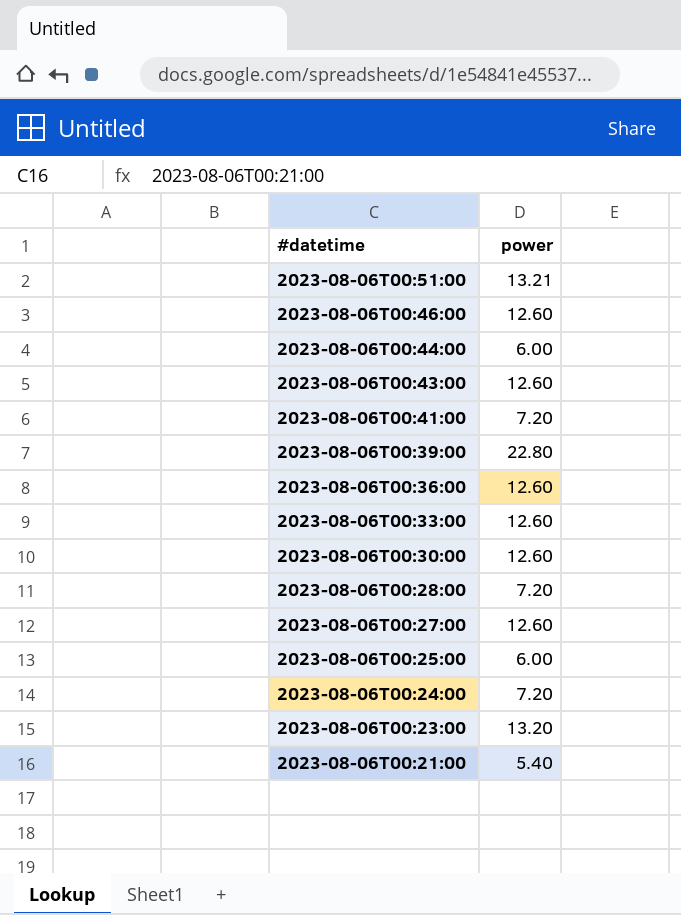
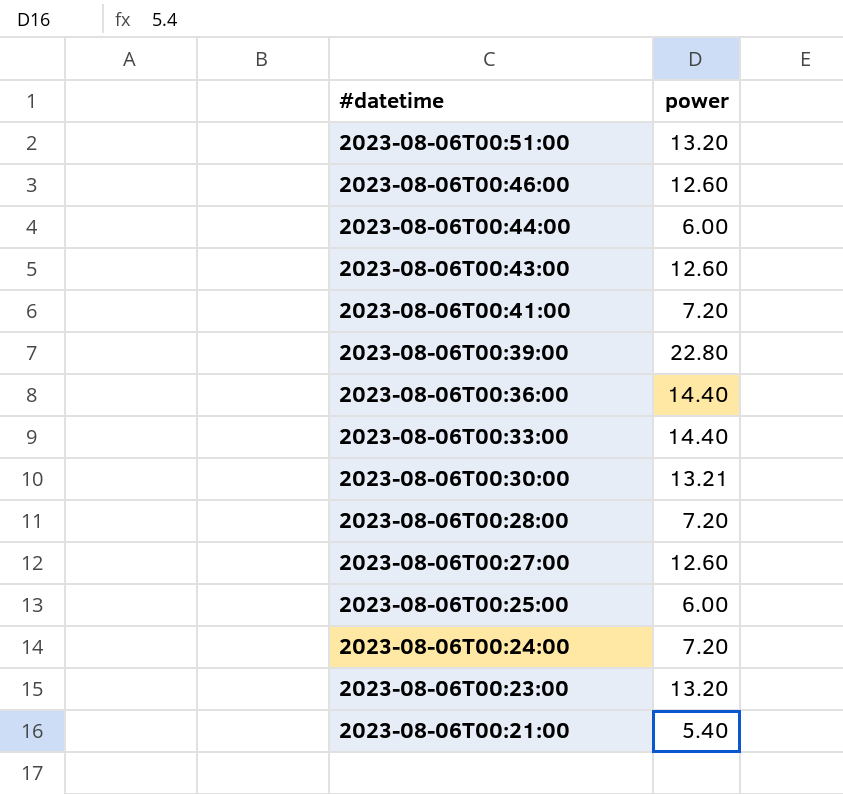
2023-08-06T00:51:00 | power: 13.21 -> 13.20
2023-08-06T00:36:00 | power: 12.60 -> 14.40
2023-08-06T00:33:00 | power: 12.60 -> 14.40
2023-08-06T00:30:00 | power: 12.60 -> 13.21

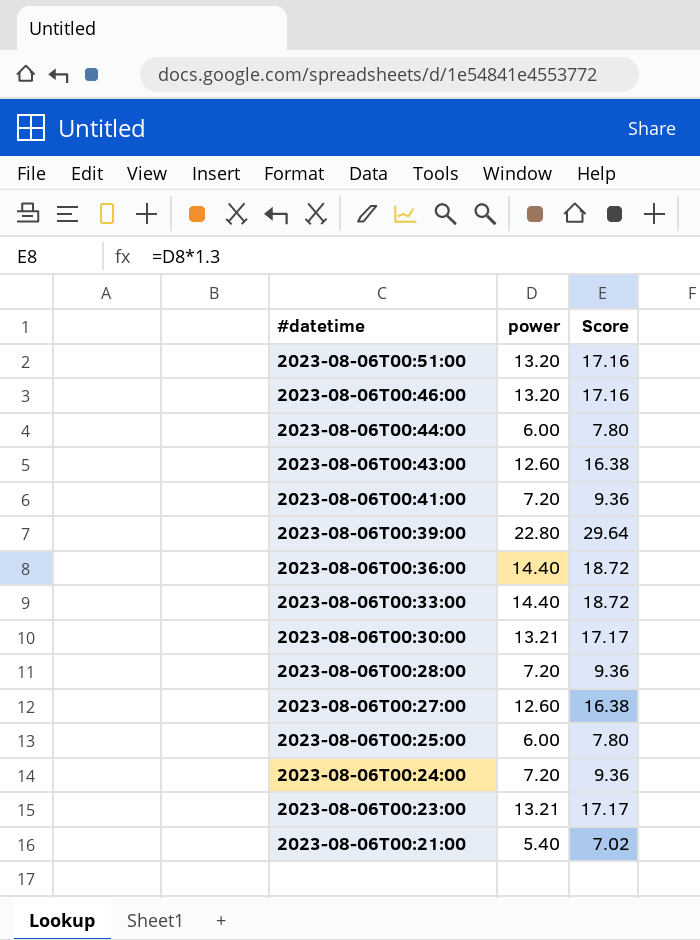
column Score | formula: none -> [power] * 1.3
2023-08-06T00:46:00 | power: 12.60 -> 13.20
2023-08-06T00:23:00 | power: 13.20 -> 13.21

